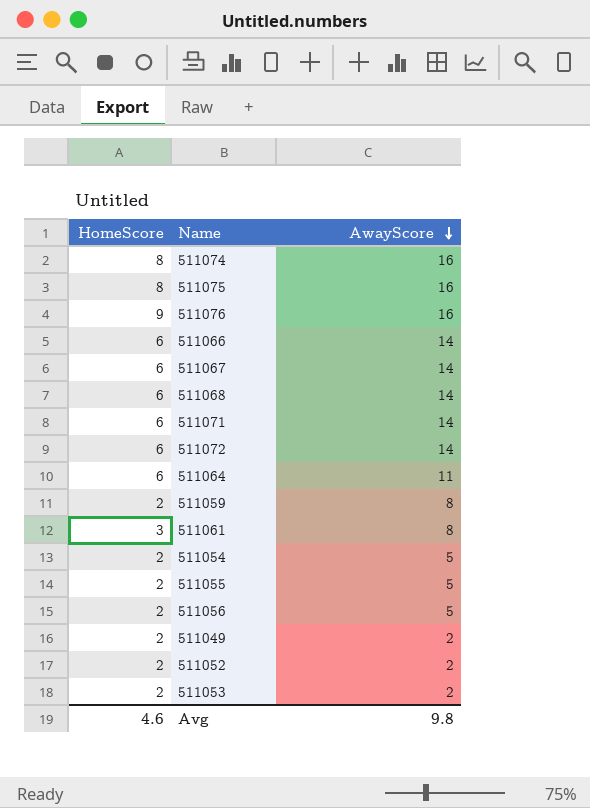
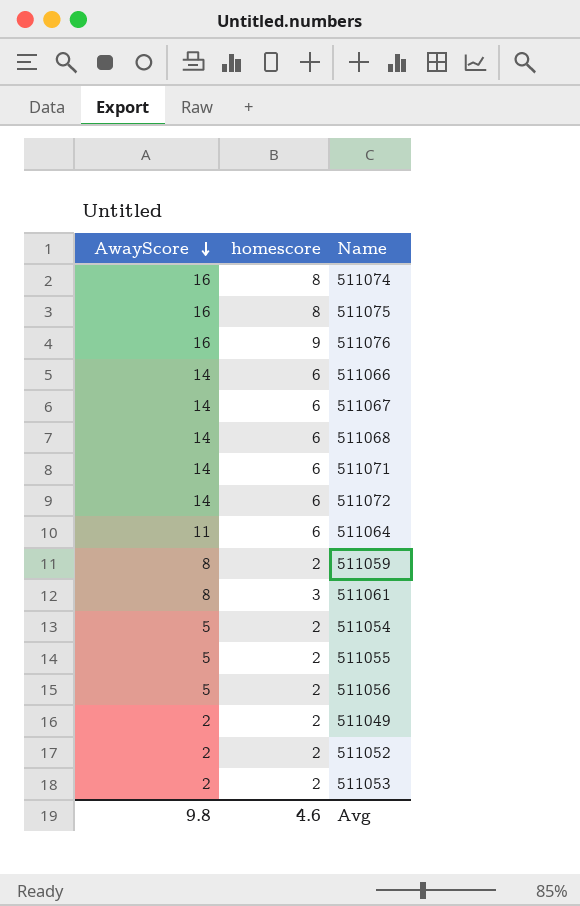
column AwayScore | position: 3 -> 1
column name: HomeScore -> homescore

